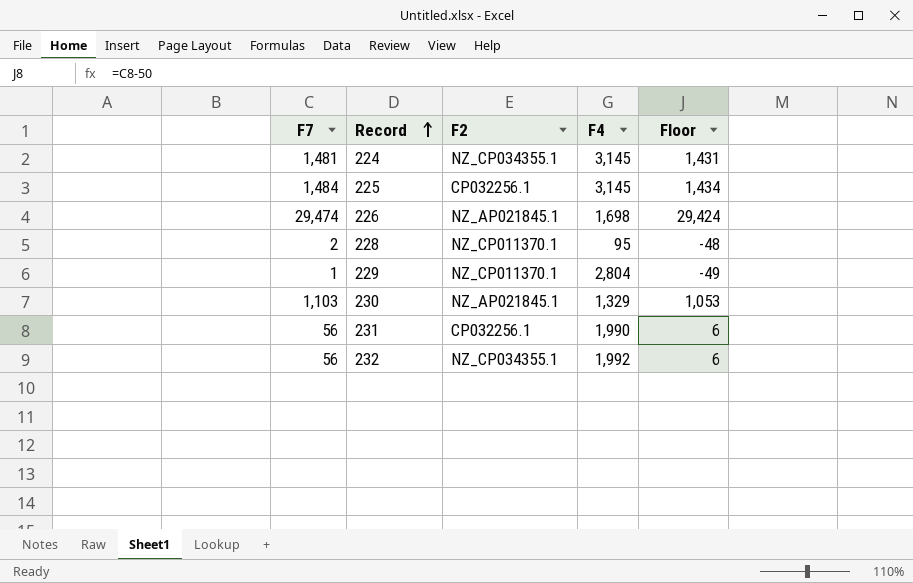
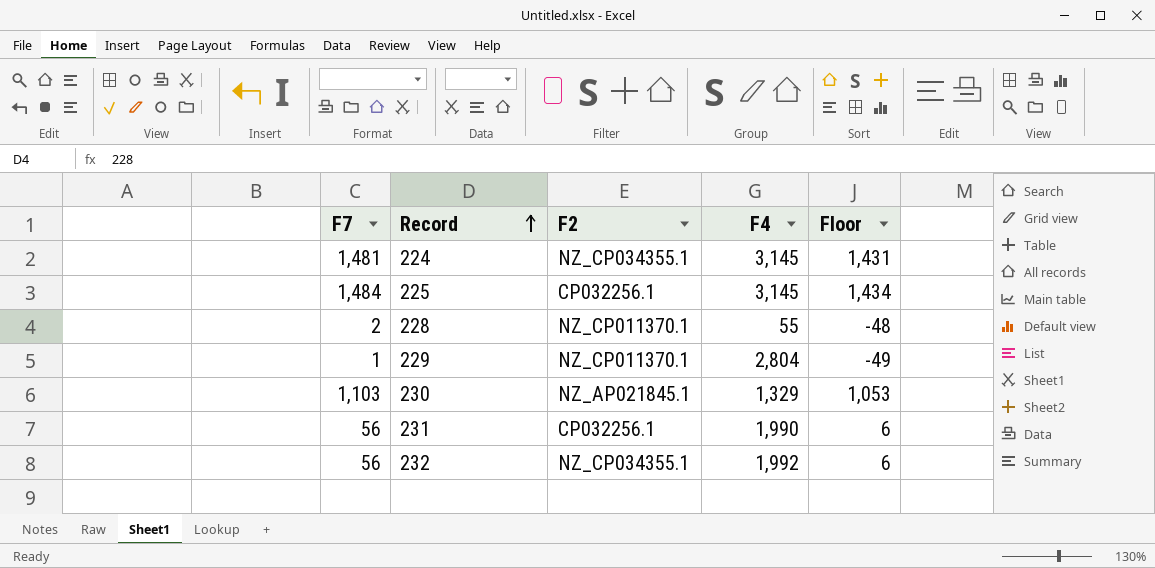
row 226: 29,474 | NZ_AP021845.1 | 1,698 | 29,424 -> none
228 | F4: 95 -> 55

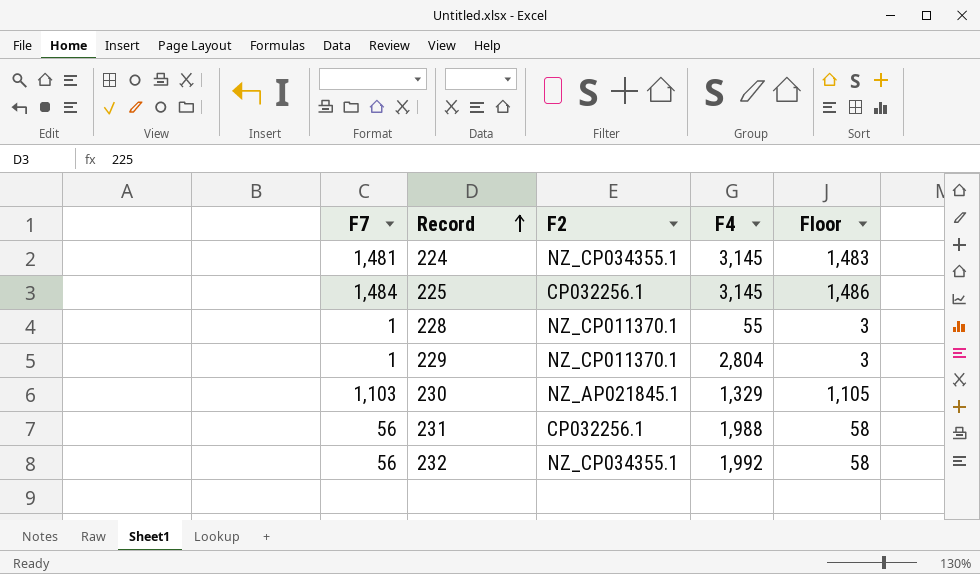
column Floor | formula: [F7] - 50 -> [F7] + 2
228 | F7: 2 -> 1
231 | F4: 1,990 -> 1,988

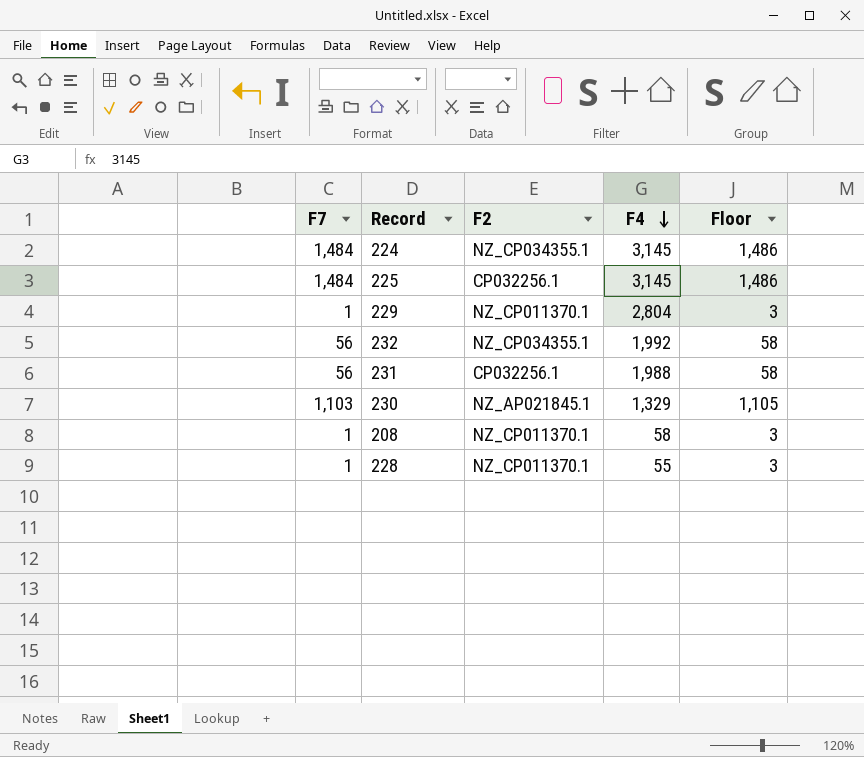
row order: Record ascending -> F4 descending
224 | F7: 1,481 -> 1,484
224 | Floor: 1,483 -> 1,486
row 208: none -> 1 | NZ_CP011370.1 | 58 | 3

